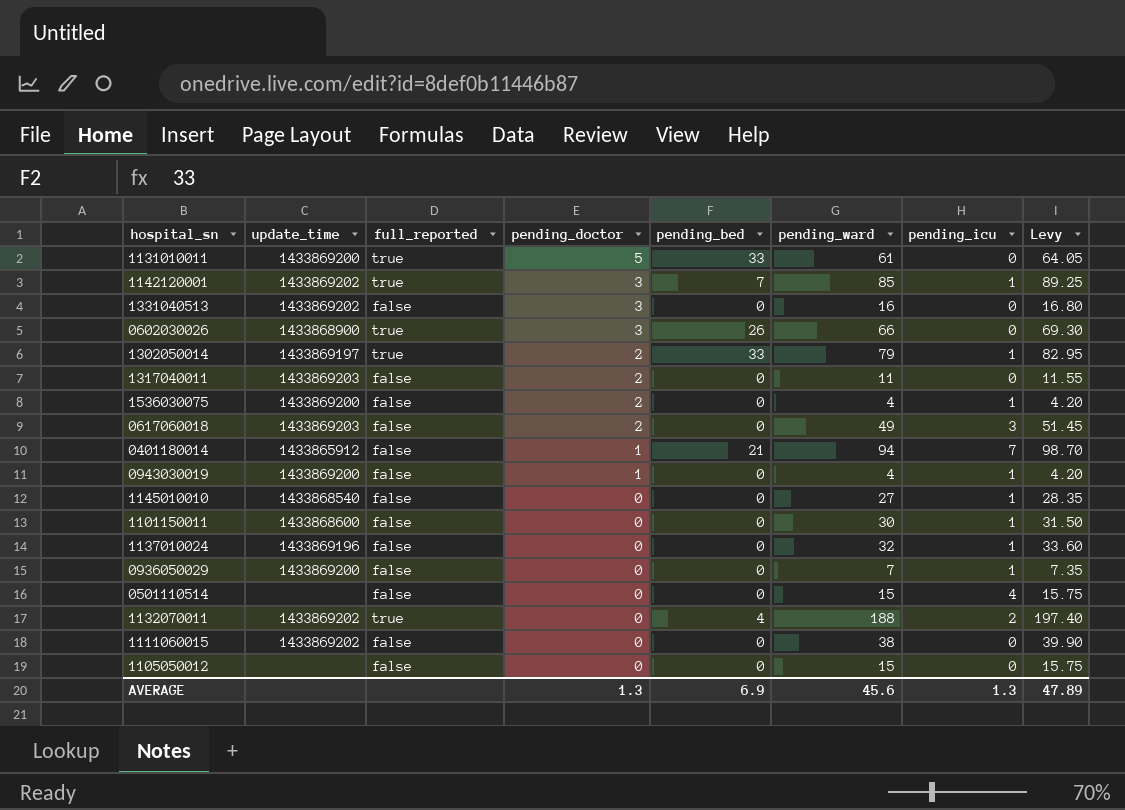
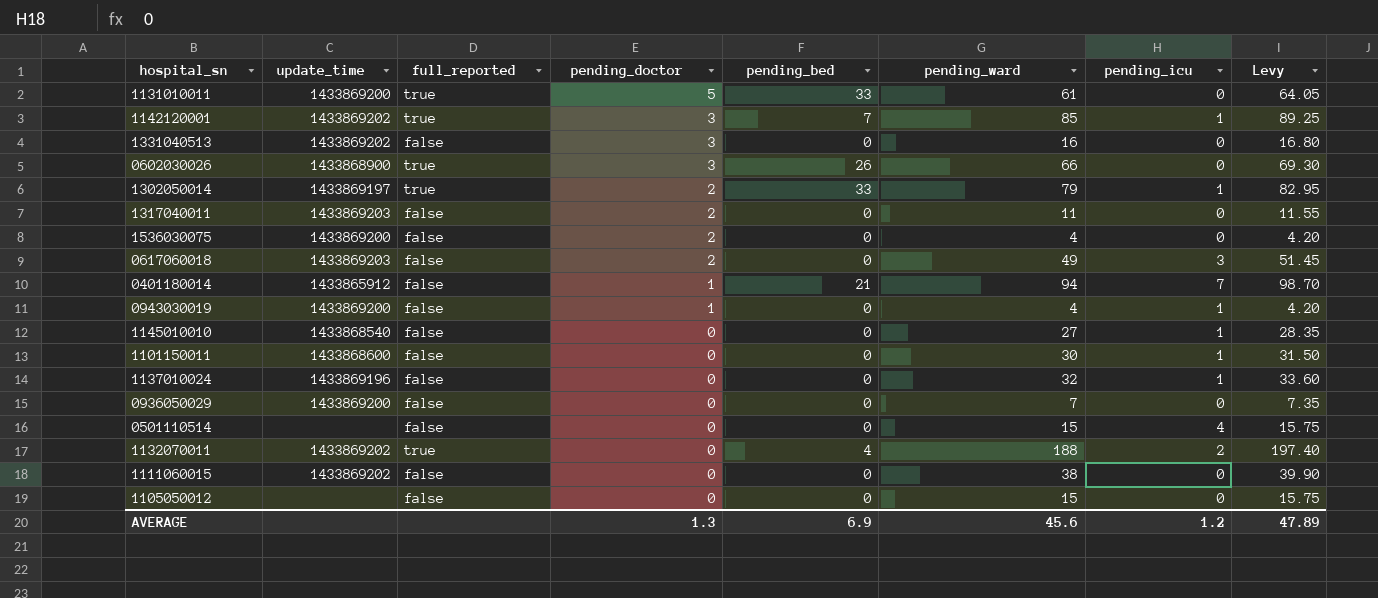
1536030075 | pending_icu: 1 -> 0
0936050029 | pending_icu: 1 -> 0
AVERAGE | pending_icu: 1.3 -> 1.2

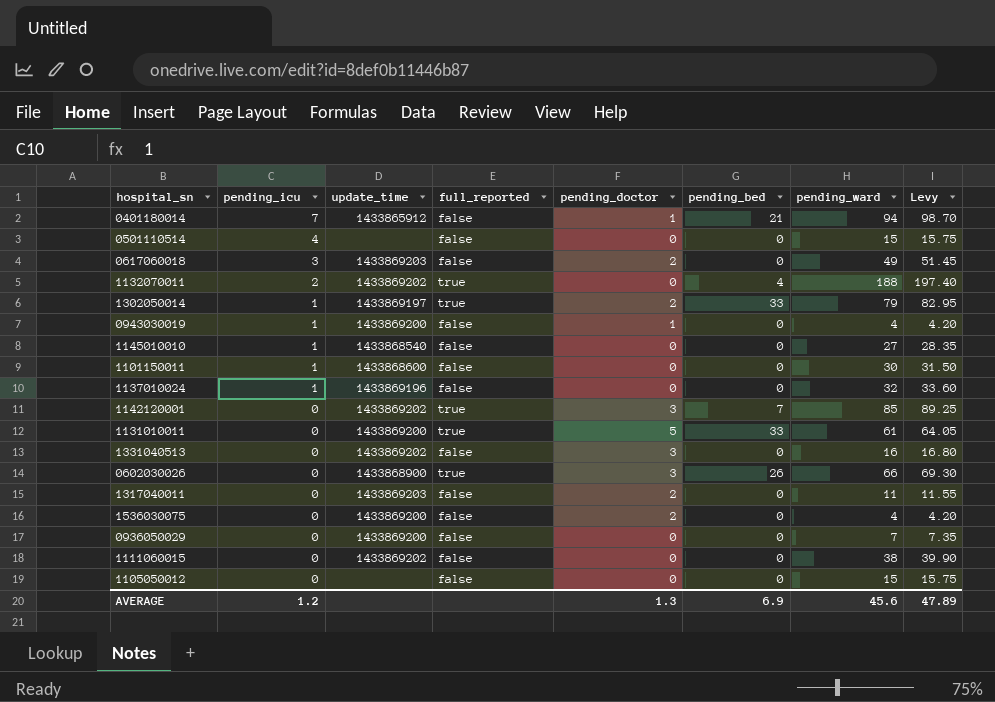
row order: pending_doctor descending -> pending_icu descending
column pending_icu | position: 7 -> 2
1142120001 | pending_icu: 1 -> 0

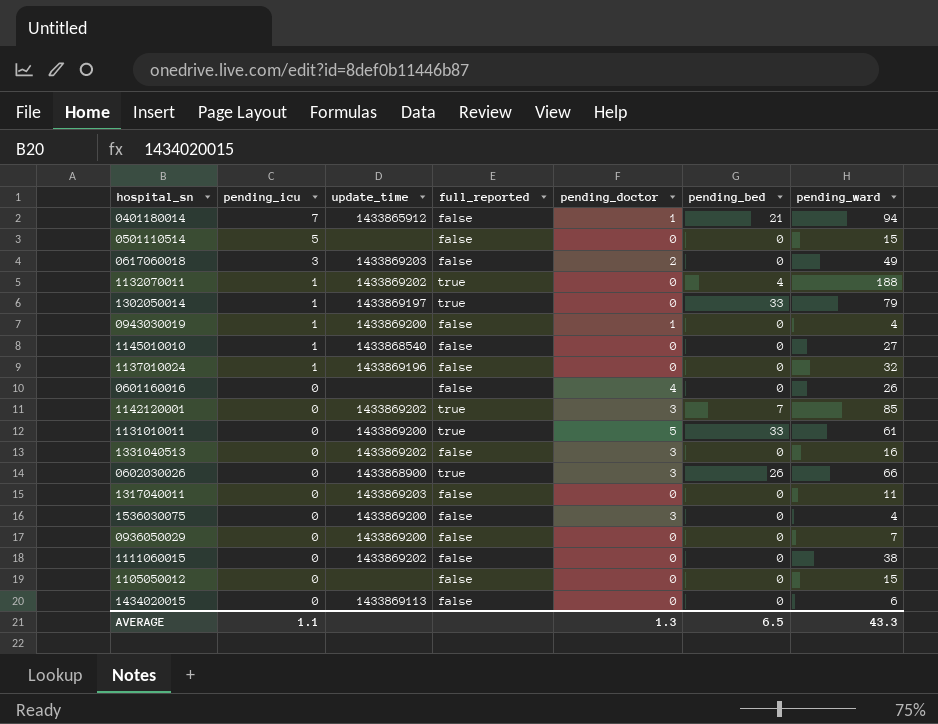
column Levy | formula: [pending_ward] * 1.05 -> none
row 1101150011: 1 | 1433868600 | false | 0 | 0 | 30 | 31.50 -> none
0501110514 | pending_icu: 4 -> 5
1132070011 | pending_icu: 2 -> 1
1302050014 | pending_doctor: 2 -> 0
row 0601160016: none -> 0 | none | false | 4 | 0 | 26
1317040011 | pending_doctor: 2 -> 0
1536030075 | pending_doctor: 2 -> 3
row 1434020015: none -> 0 | 1433869113 | false | 0 | 0 | 6
AVERAGE | pending_icu: 1.2 -> 1.1
AVERAGE | pending_bed: 6.9 -> 6.5
AVERAGE | pending_ward: 45.6 -> 43.3

